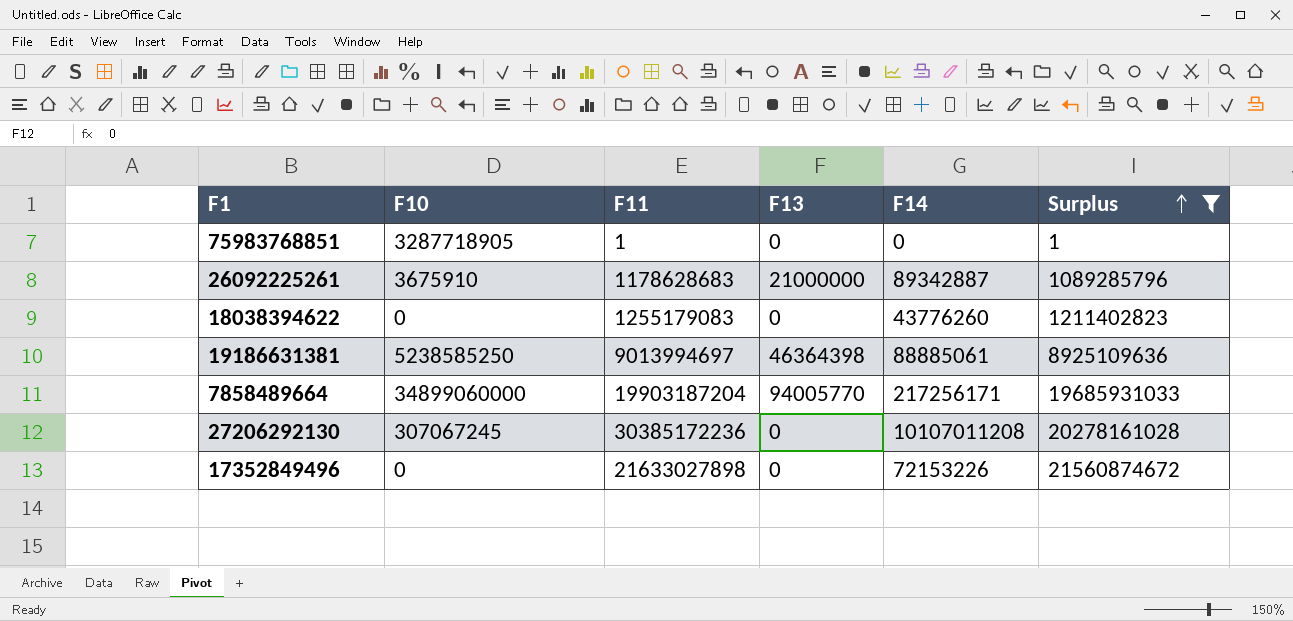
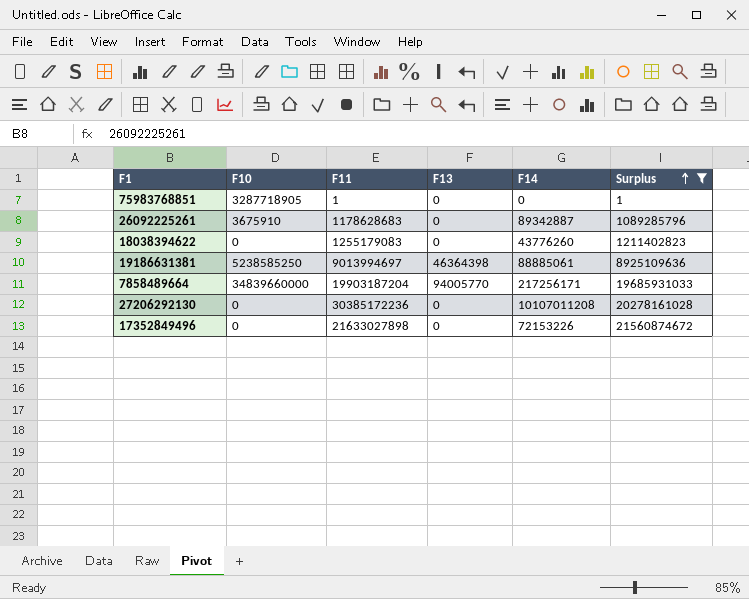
26092225261 | F13: 21000000 -> 0
7858489664 | F10: 34899060000 -> 34839660000
27206292130 | F10: 307067245 -> 0

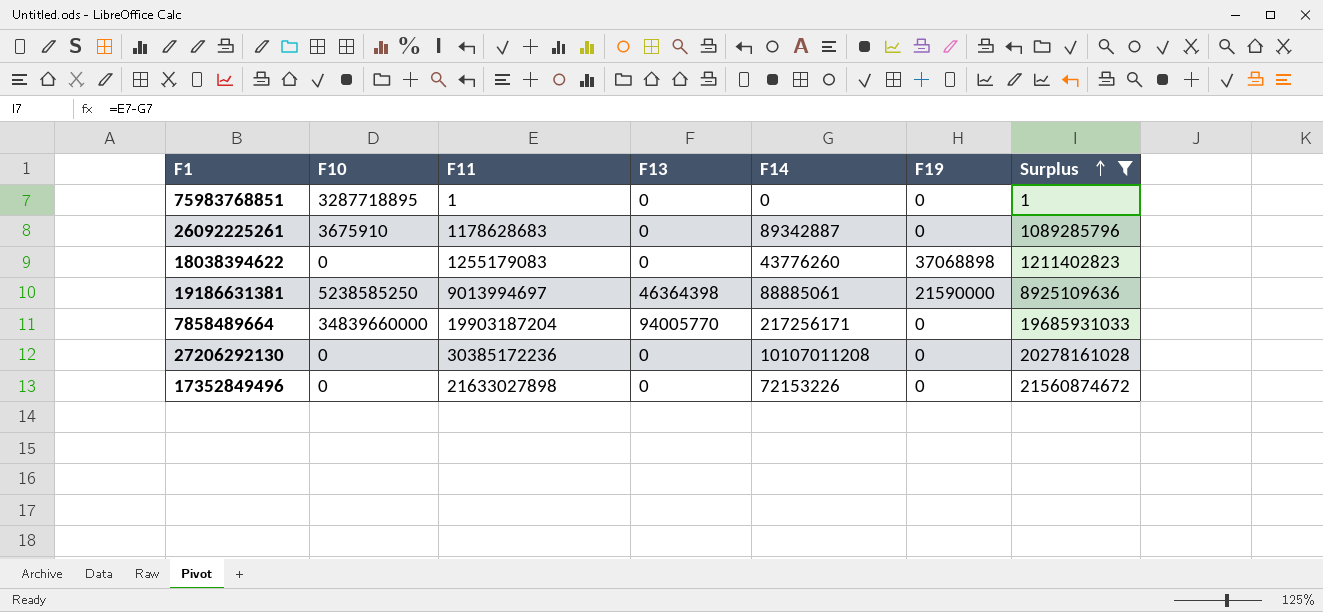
column F19 | position: none -> 6
75983768851 | F10: 3287718905 -> 3287718895

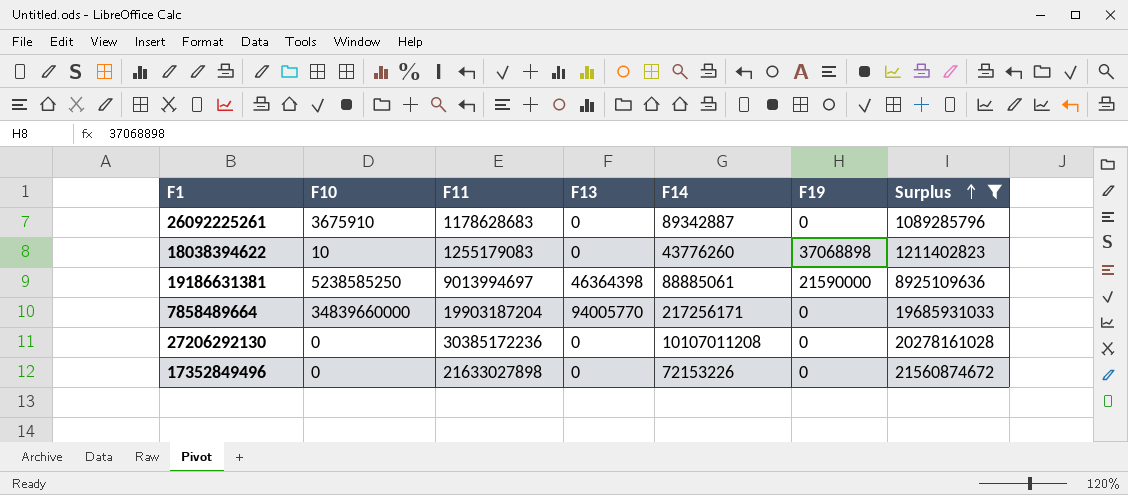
row 75983768851: 3287718895 | 1 | 0 | 0 | 0 | 1 -> none
18038394622 | F10: 0 -> 10

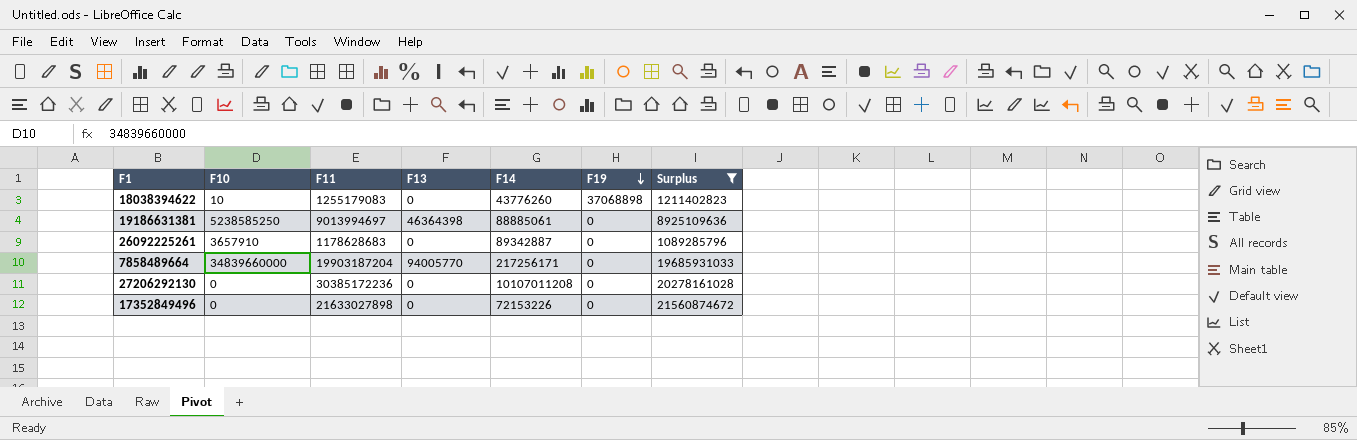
row order: Surplus ascending -> F19 descending
19186631381 | F19: 21590000 -> 0
26092225261 | F10: 3675910 -> 3657910

